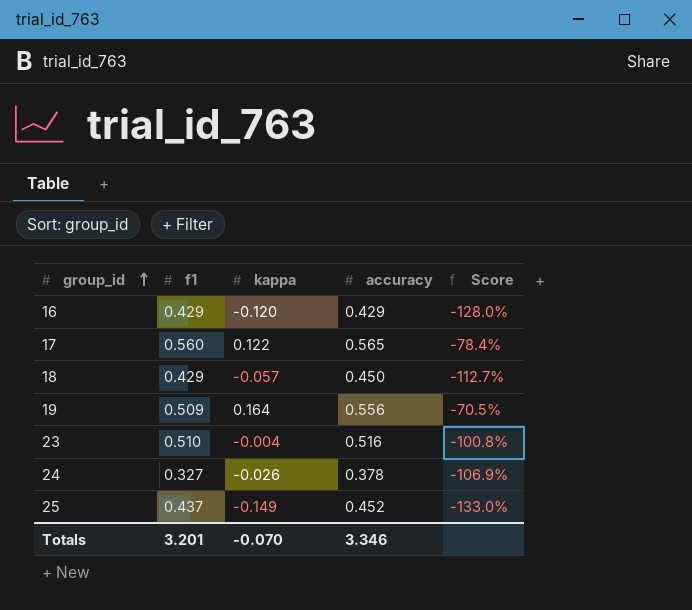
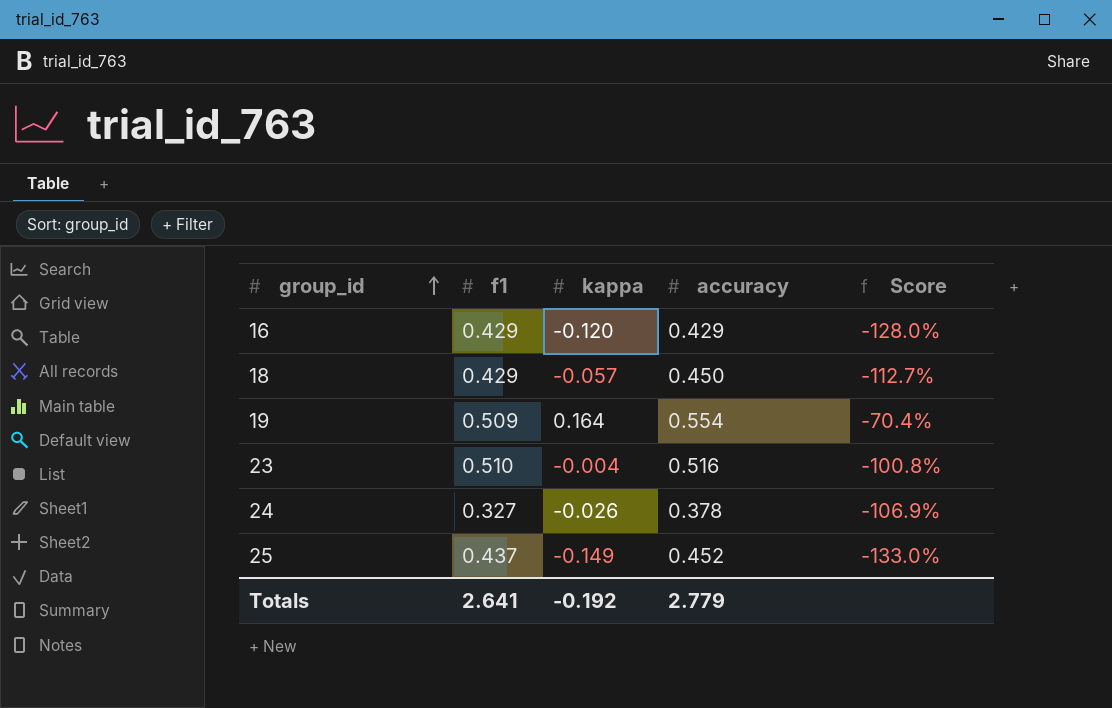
row 17: 0.560 | 0.122 | 0.565 | -78.4% -> none
19 | accuracy: 0.556 -> 0.554
19 | Score: -70.5% -> -70.4%
Totals | f1: 3.201 -> 2.641
Totals | kappa: -0.070 -> -0.192
Totals | accuracy: 3.346 -> 2.779

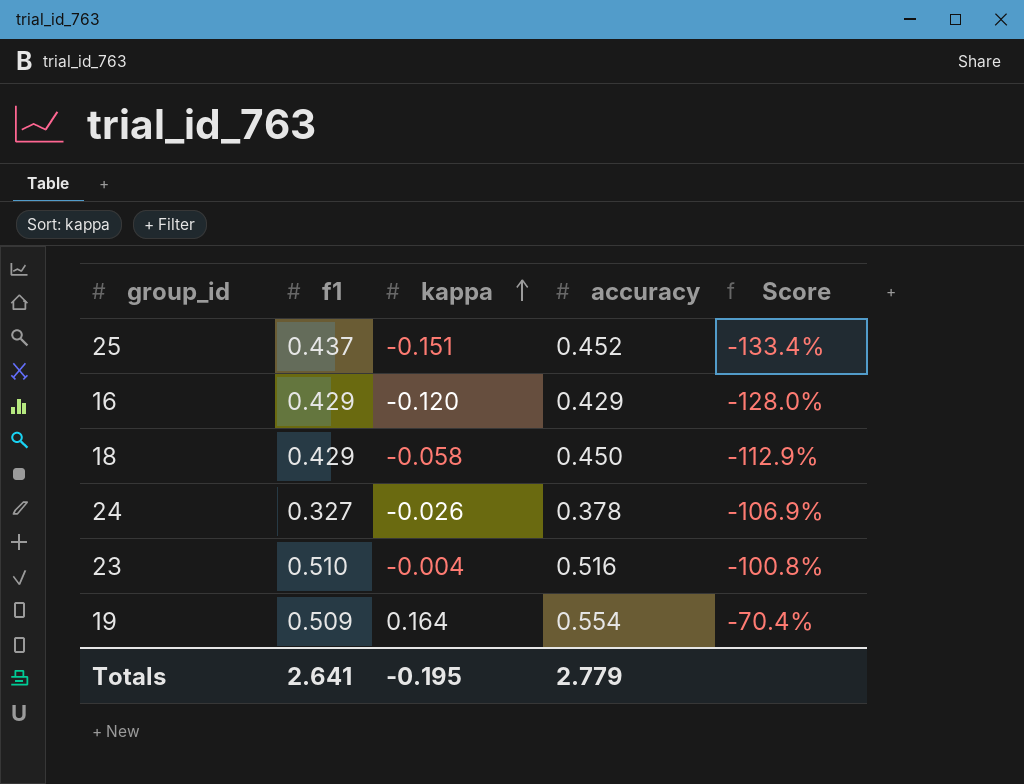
row order: group_id ascending -> kappa ascending
25 | kappa: -0.149 -> -0.151
25 | Score: -133.0% -> -133.4%
18 | kappa: -0.057 -> -0.058
18 | Score: -112.7% -> -112.9%
Totals | kappa: -0.192 -> -0.195

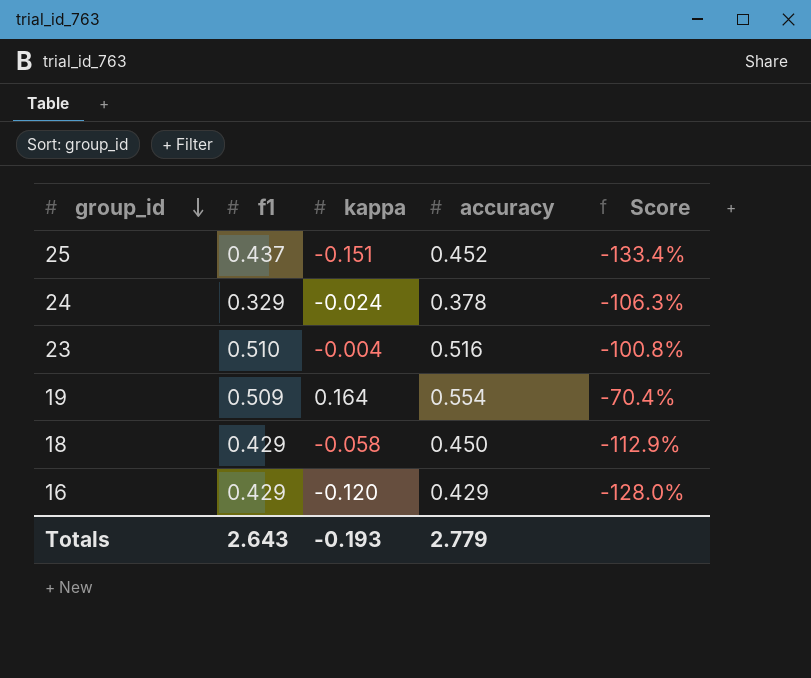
row order: kappa ascending -> group_id descending
24 | f1: 0.327 -> 0.329
24 | kappa: -0.026 -> -0.024
24 | Score: -106.9% -> -106.3%
Totals | f1: 2.641 -> 2.643
Totals | kappa: -0.195 -> -0.193

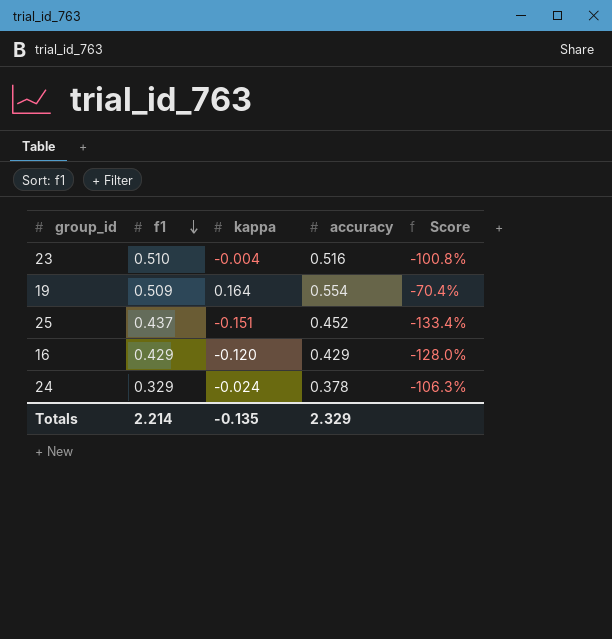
row order: group_id descending -> f1 descending
row 18: 0.429 | -0.058 | 0.450 | -112.9% -> none
Totals | f1: 2.643 -> 2.214
Totals | kappa: -0.193 -> -0.135
Totals | accuracy: 2.779 -> 2.329

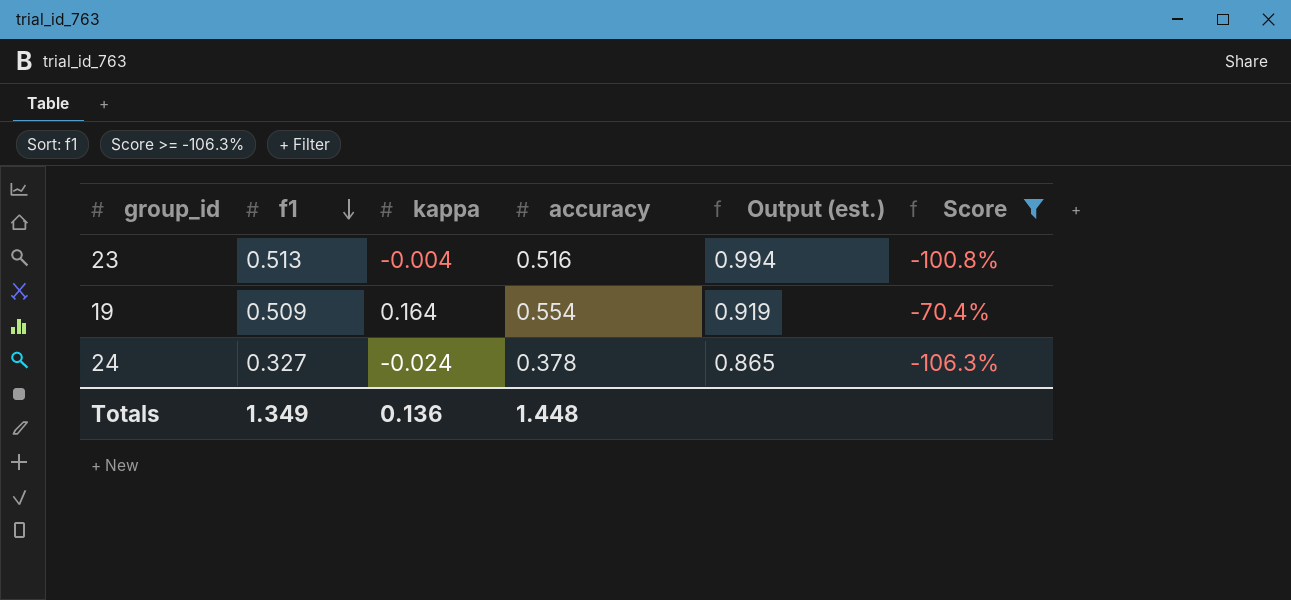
filter: none -> Score >= -106.3%
column Output (est.) | formula: none -> [f1] / [accuracy]
23 | f1: 0.510 -> 0.513
24 | f1: 0.329 -> 0.327
Totals | f1: 2.214 -> 1.349
Totals | kappa: -0.135 -> 0.136
Totals | accuracy: 2.329 -> 1.448

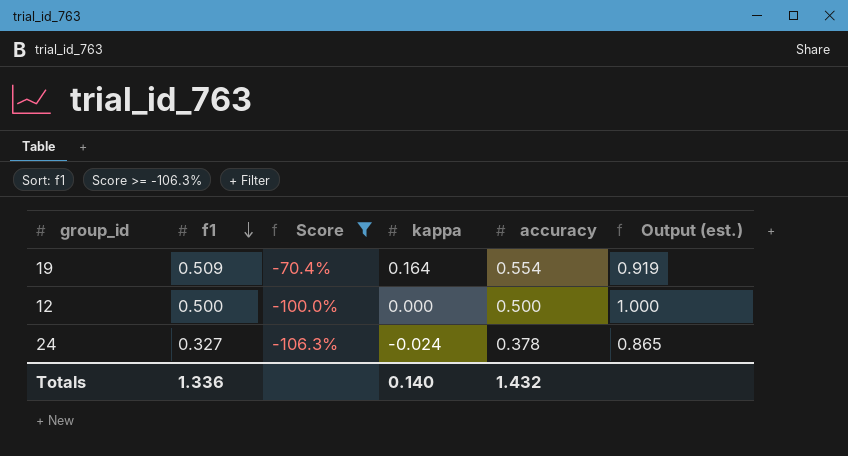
column Score | position: 6 -> 3
row 23: 0.513 | -0.004 | 0.516 | 0.994 | -100.8% -> none
row 12: none -> 0.500 | -100.0% | 0.000 | 0.500 | 1.000
Totals | f1: 1.349 -> 1.336
Totals | kappa: 0.136 -> 0.140
Totals | accuracy: 1.448 -> 1.432

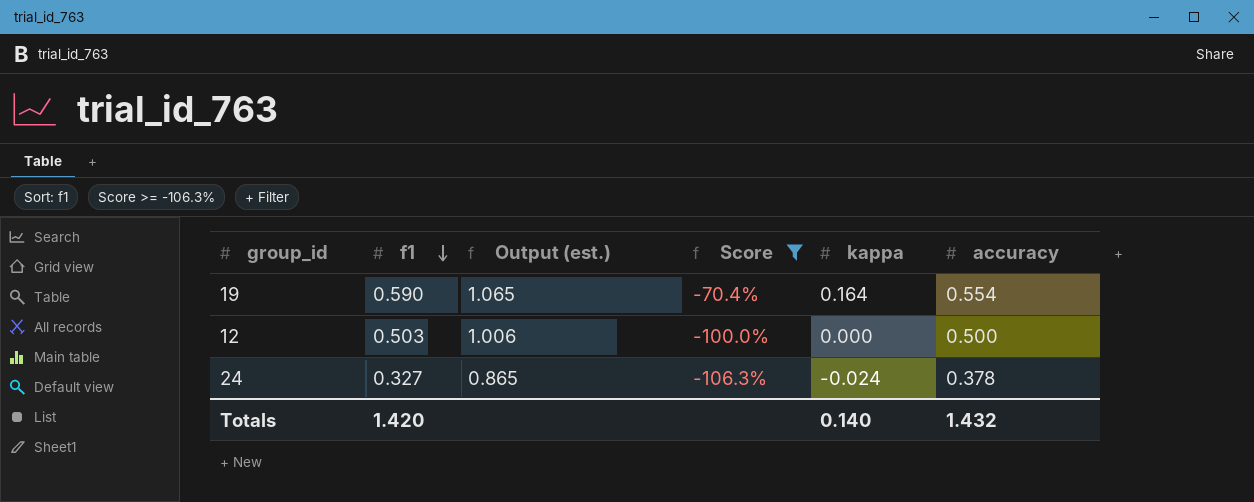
column Output (est.) | position: 6 -> 3
19 | f1: 0.509 -> 0.590
19 | Output (est.): 0.919 -> 1.065
12 | f1: 0.500 -> 0.503
12 | Output (est.): 1.000 -> 1.006
Totals | f1: 1.336 -> 1.420

